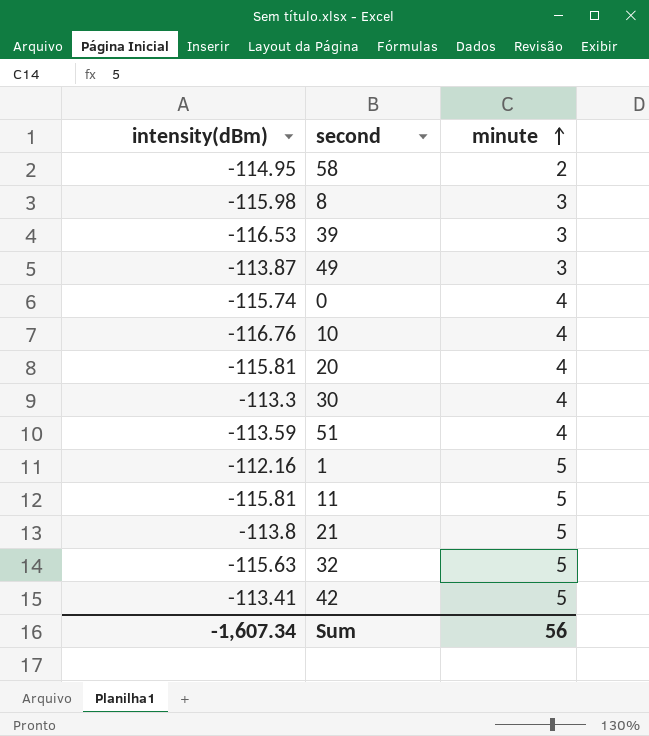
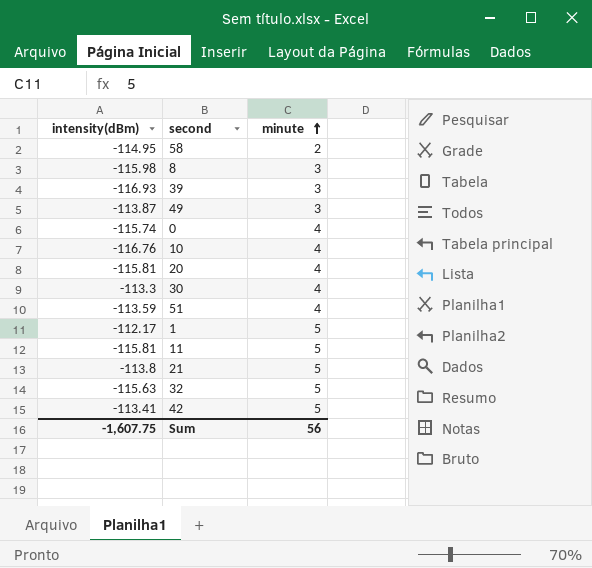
39 | intensity(dBm): -116.53 -> -116.93
1 | intensity(dBm): -112.16 -> -112.17
Sum | intensity(dBm): -1,607.34 -> -1,607.75

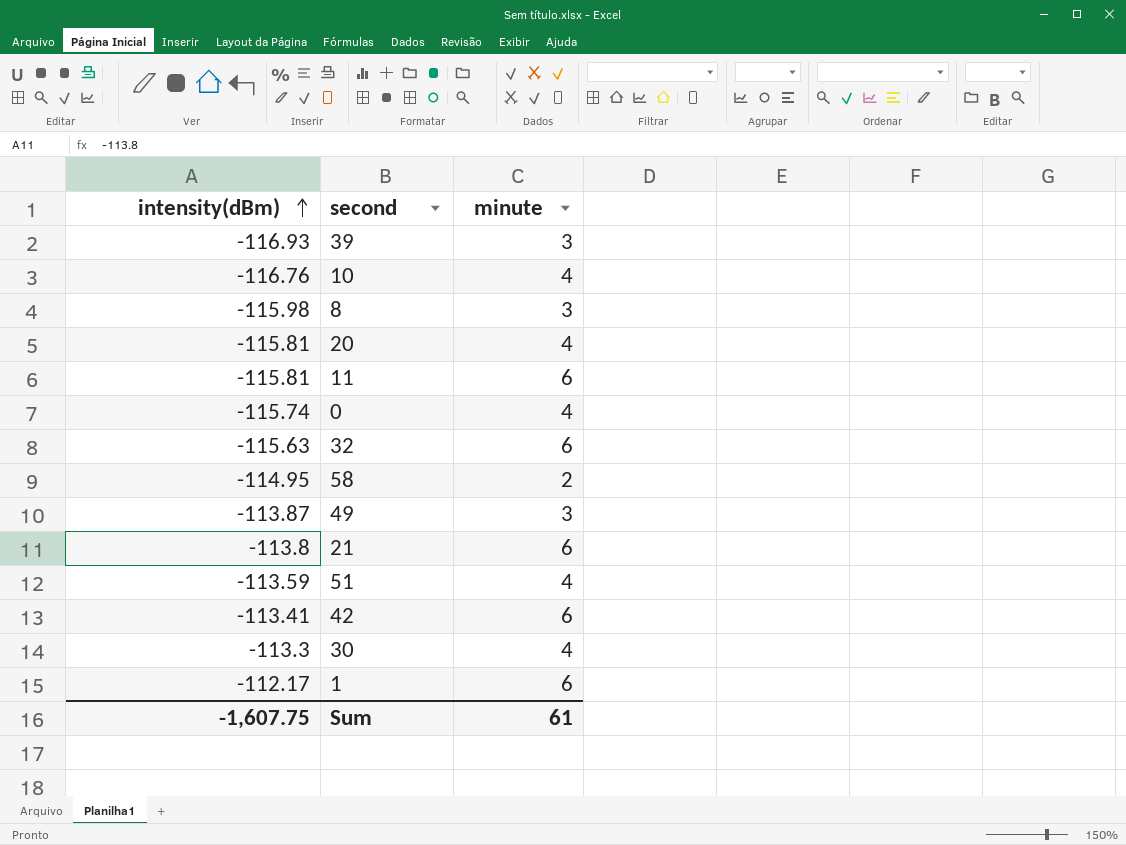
row order: minute ascending -> intensity(dBm) ascending
11 | minute: 5 -> 6
32 | minute: 5 -> 6
21 | minute: 5 -> 6
42 | minute: 5 -> 6
1 | minute: 5 -> 6
Sum | minute: 56 -> 61

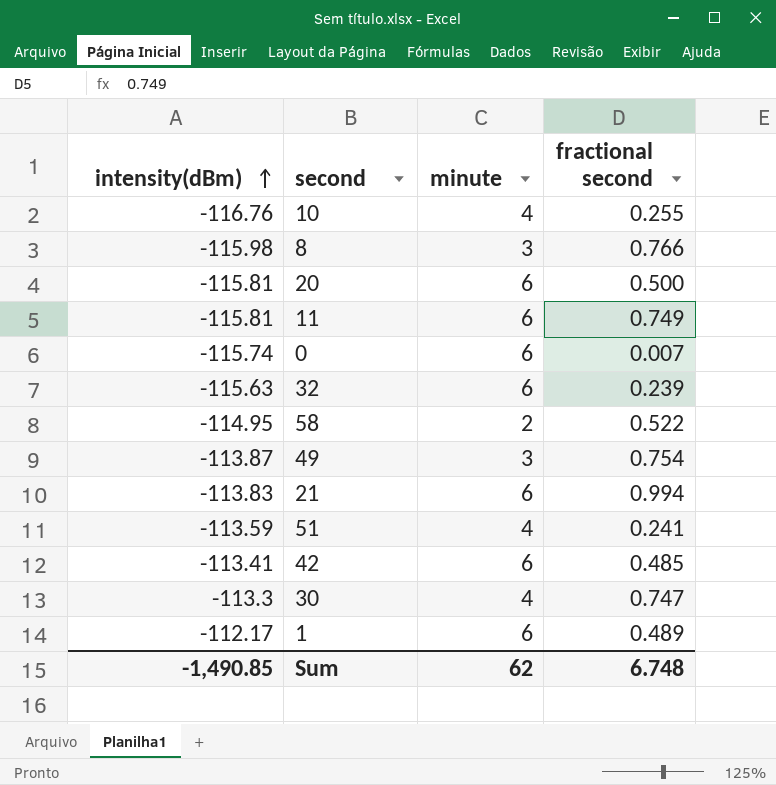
column fractional second | position: none -> 4
row 39: -116.93 | 3 -> none
20 | minute: 4 -> 6
0 | minute: 4 -> 6
21 | intensity(dBm): -113.8 -> -113.83
Sum | intensity(dBm): -1,607.75 -> -1,490.85
Sum | minute: 61 -> 62

